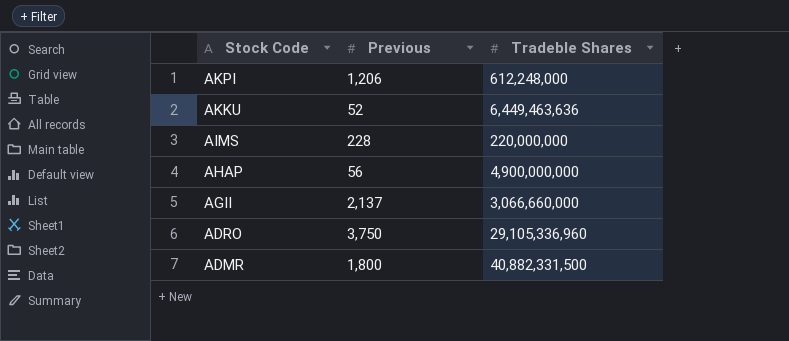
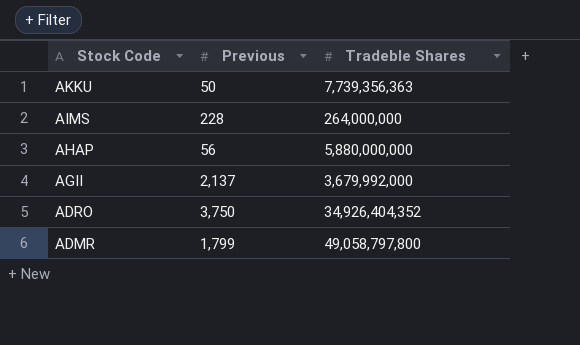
row AKPI: 1,206 | 612,248,000 -> none
AKKU | Previous: 52 -> 50
AKKU | Tradeble Shares: 6,449,463,636 -> 7,739,356,363
AIMS | Tradeble Shares: 220,000,000 -> 264,000,000
AHAP | Tradeble Shares: 4,900,000,000 -> 5,880,000,000
AGII | Tradeble Shares: 3,066,660,000 -> 3,679,992,000
ADRO | Tradeble Shares: 29,105,336,960 -> 34,926,404,352
ADMR | Previous: 1,800 -> 1,799
ADMR | Tradeble Shares: 40,882,331,500 -> 49,058,797,800

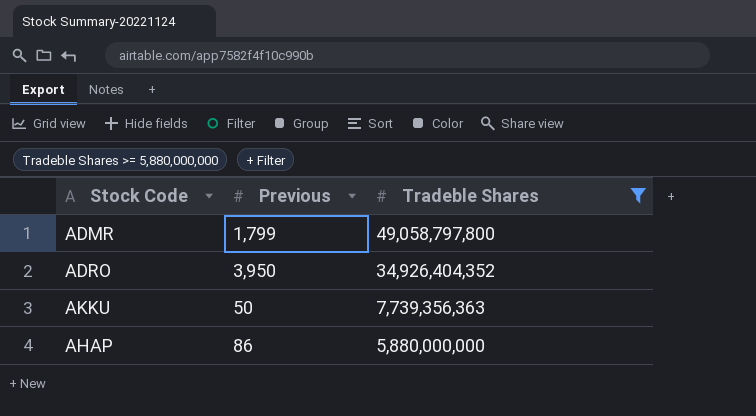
filter: none -> Tradeble Shares >= 5,880,000,000
row order: Stock Code descending -> Tradeble Shares descending
ADRO | Previous: 3,750 -> 3,950
AHAP | Previous: 56 -> 86

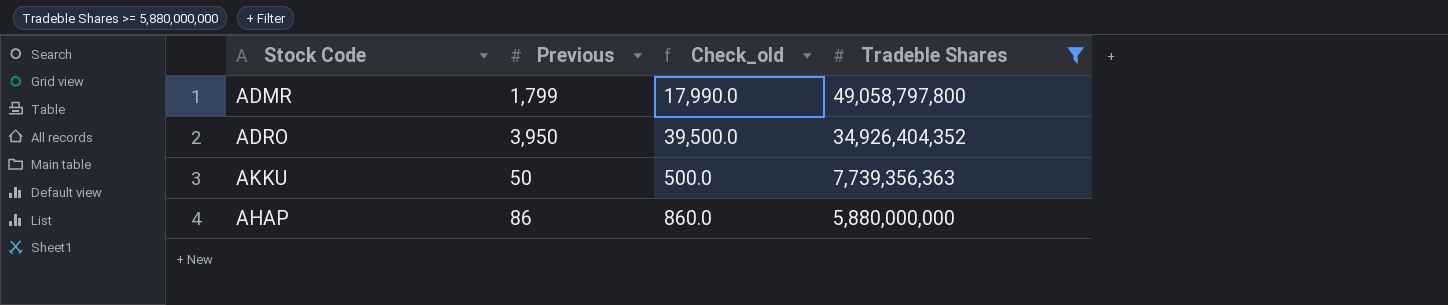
column Check_old | formula: none -> [Previous] * 10

